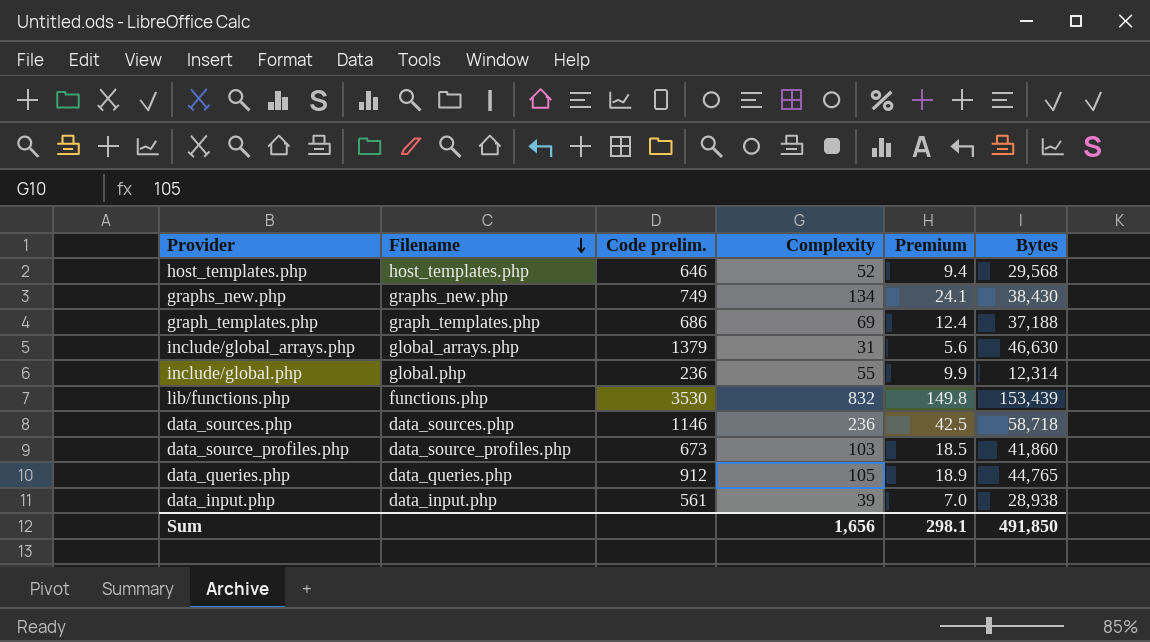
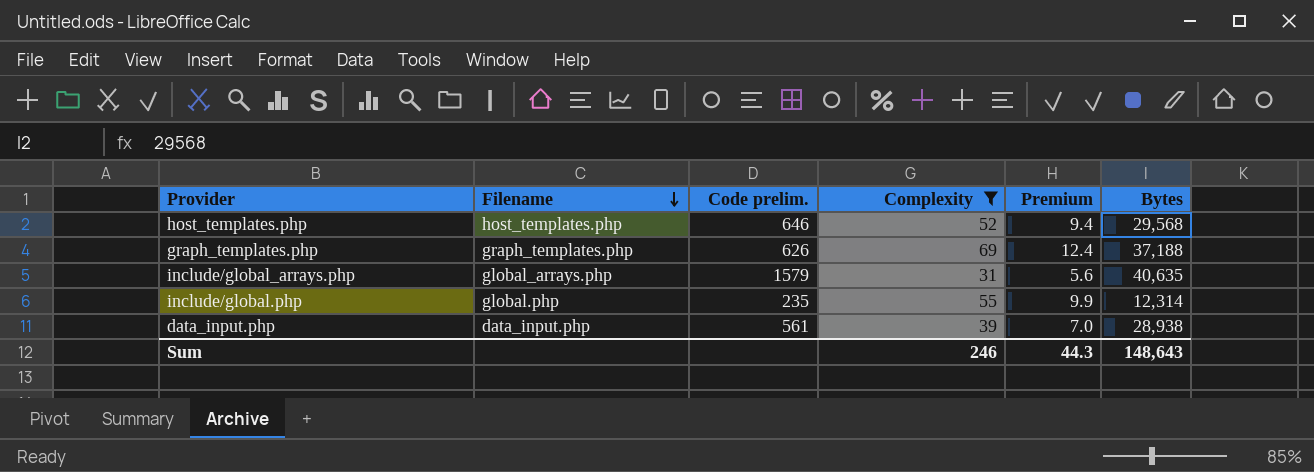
filter: none -> Complexity <= 69
graph_templates.php | Code prelim.: 686 -> 626
include/global_arrays.php | Code prelim.: 1379 -> 1579
include/global_arrays.php | Bytes: 46,630 -> 40,635
include/global.php | Code prelim.: 236 -> 235
Sum | Complexity: 1,656 -> 246
Sum | Premium: 298.1 -> 44.3
Sum | Bytes: 491,850 -> 148,643

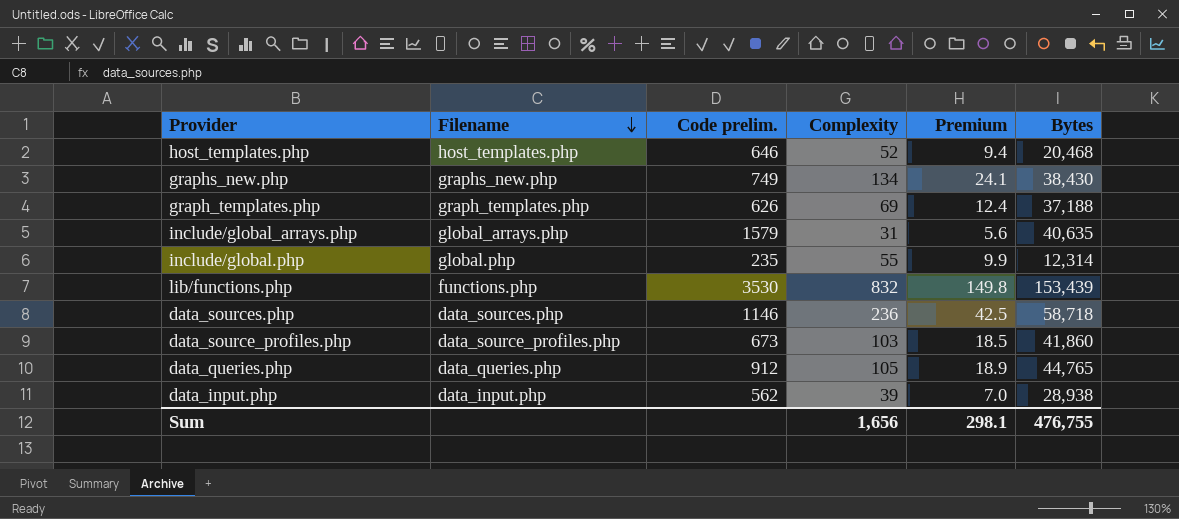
filter: Complexity <= 69 -> none
host_templates.php | Bytes: 29,568 -> 20,468
data_input.php | Code prelim.: 561 -> 562
Sum | Complexity: 246 -> 1,656
Sum | Premium: 44.3 -> 298.1
Sum | Bytes: 148,643 -> 476,755

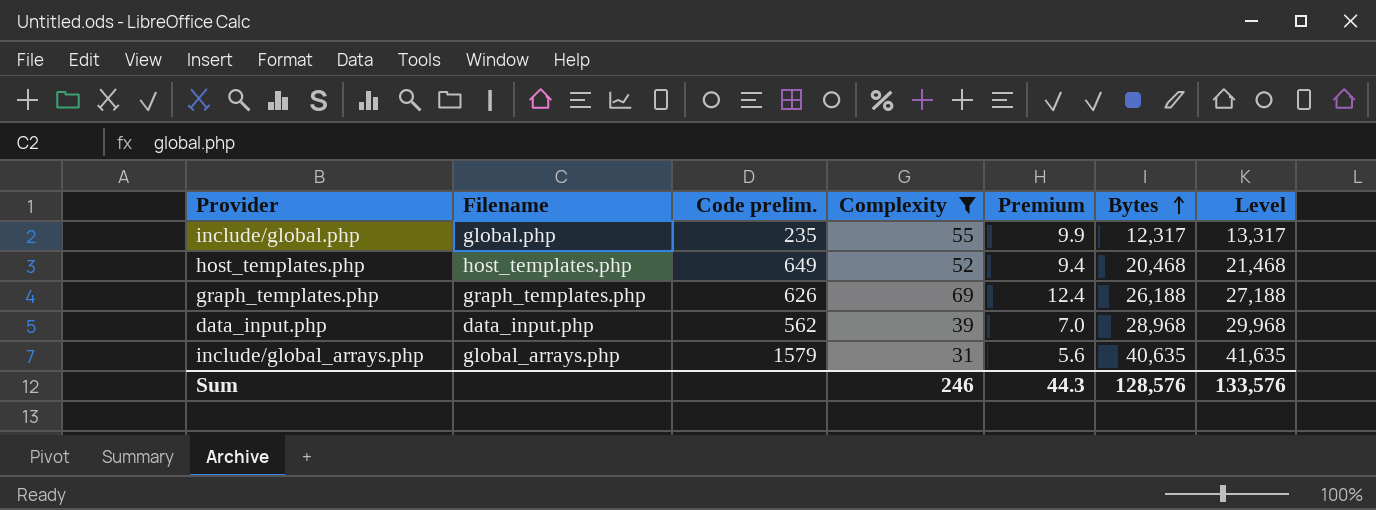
filter: none -> Complexity <= 69
row order: Filename descending -> Bytes ascending
column Level | formula: none -> [Bytes] + 1000
include/global.php | Bytes: 12,314 -> 12,317
host_templates.php | Code prelim.: 646 -> 649
graph_templates.php | Bytes: 37,188 -> 26,188
data_input.php | Bytes: 28,938 -> 28,968
Sum | Complexity: 1,656 -> 246
Sum | Premium: 298.1 -> 44.3
Sum | Bytes: 476,755 -> 128,576

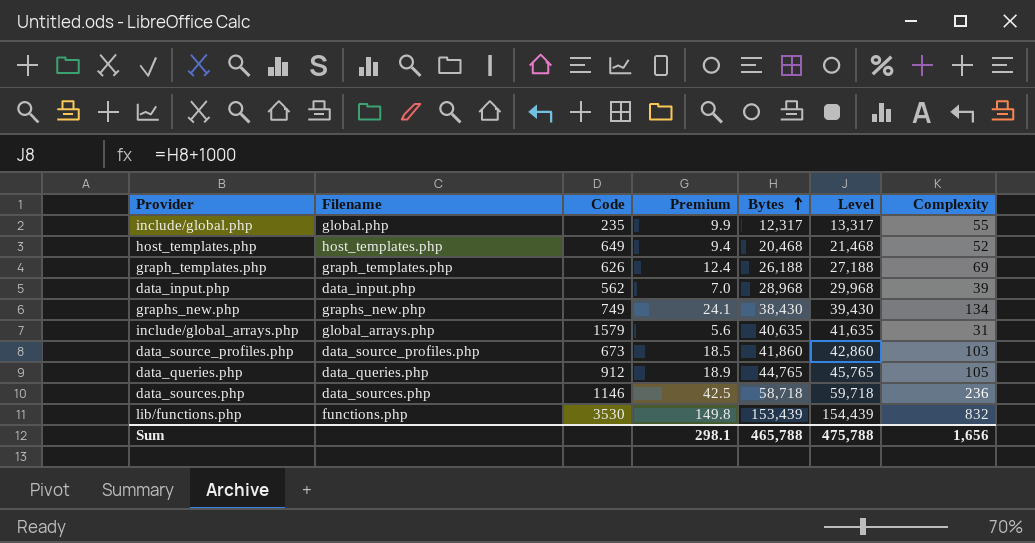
filter: Complexity <= 69 -> none
column name: Code prelim. -> Code
column Complexity | position: 4 -> 7
Sum | Premium: 44.3 -> 298.1
Sum | Bytes: 128,576 -> 465,788
Sum | Level: 133,576 -> 475,788
Sum | Complexity: 246 -> 1,656

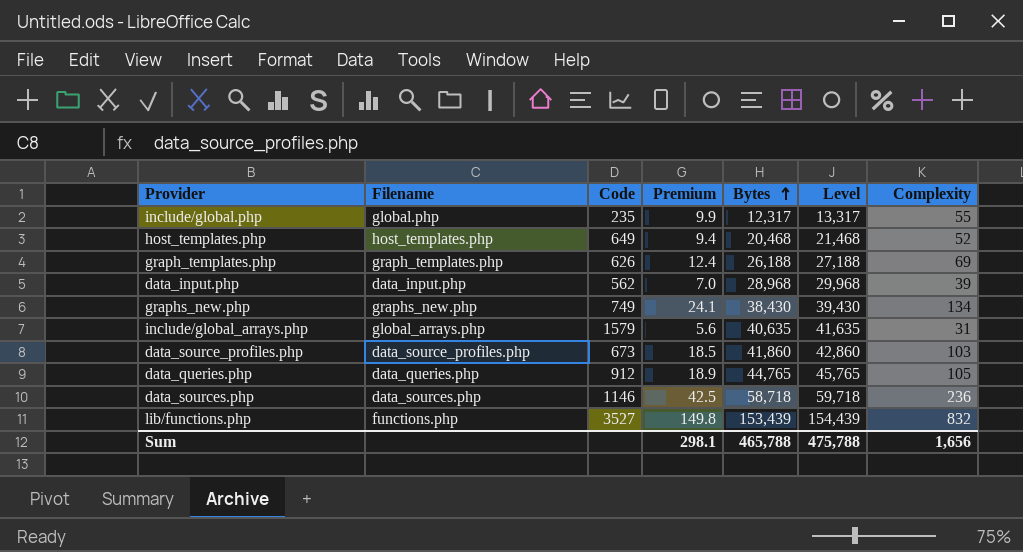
lib/functions.php | Code: 3530 -> 3527

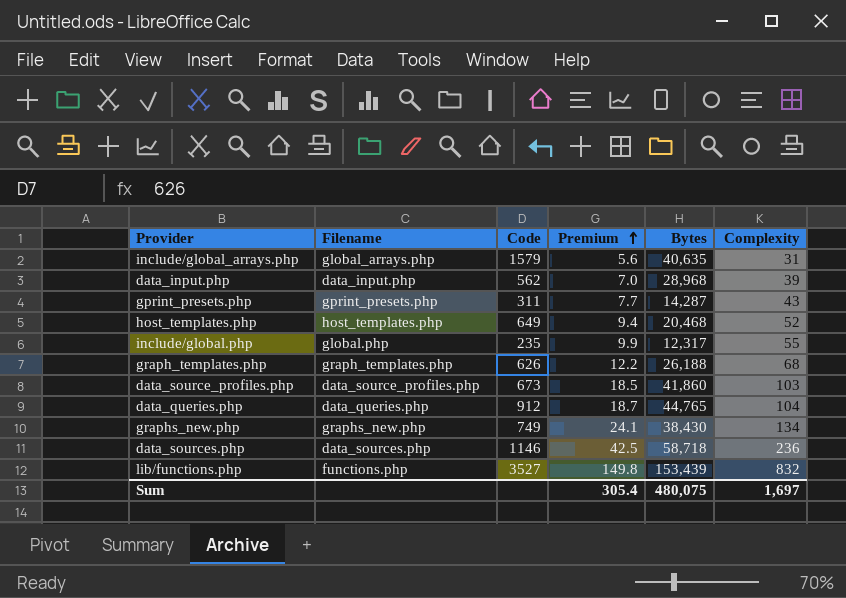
row order: Bytes ascending -> Premium ascending
column Level | formula: [Bytes] + 1000 -> none
row gprint_presets.php: none -> gprint_presets.php | 311 | 7.7 | 14,287 | 43
graph_templates.php | Premium: 12.4 -> 12.2
graph_templates.php | Complexity: 69 -> 68
data_queries.php | Premium: 18.9 -> 18.7
data_queries.php | Complexity: 105 -> 104
Sum | Premium: 298.1 -> 305.4
Sum | Bytes: 465,788 -> 480,075
Sum | Complexity: 1,656 -> 1,697

